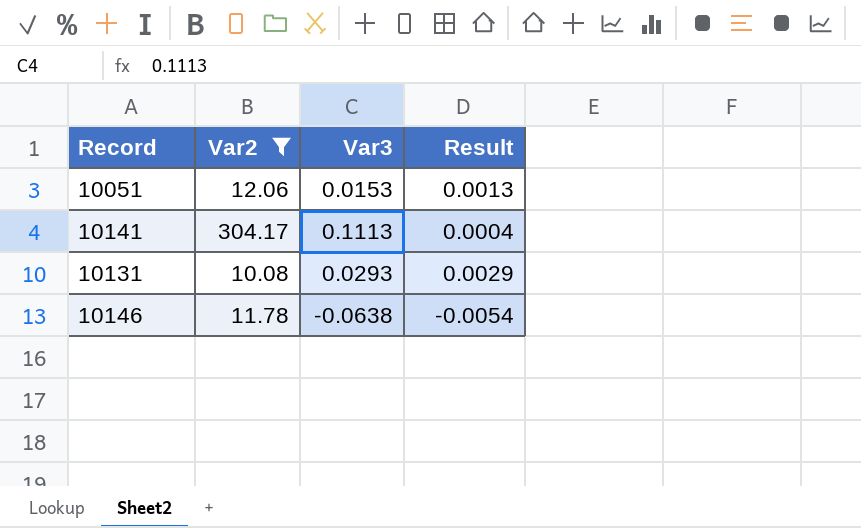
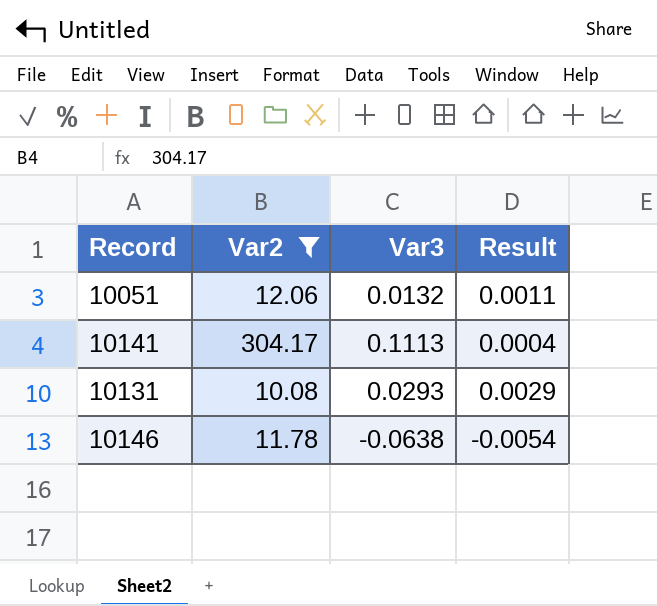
10051 | Var3: 0.0153 -> 0.0132
10051 | Result: 0.0013 -> 0.0011

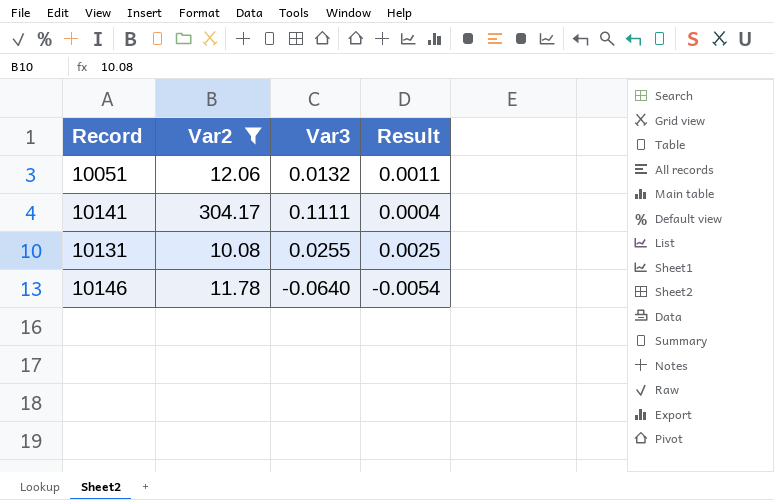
10141 | Var3: 0.1113 -> 0.1111
10131 | Var3: 0.0293 -> 0.0255
10131 | Result: 0.0029 -> 0.0025
10146 | Var3: -0.0638 -> -0.0640

